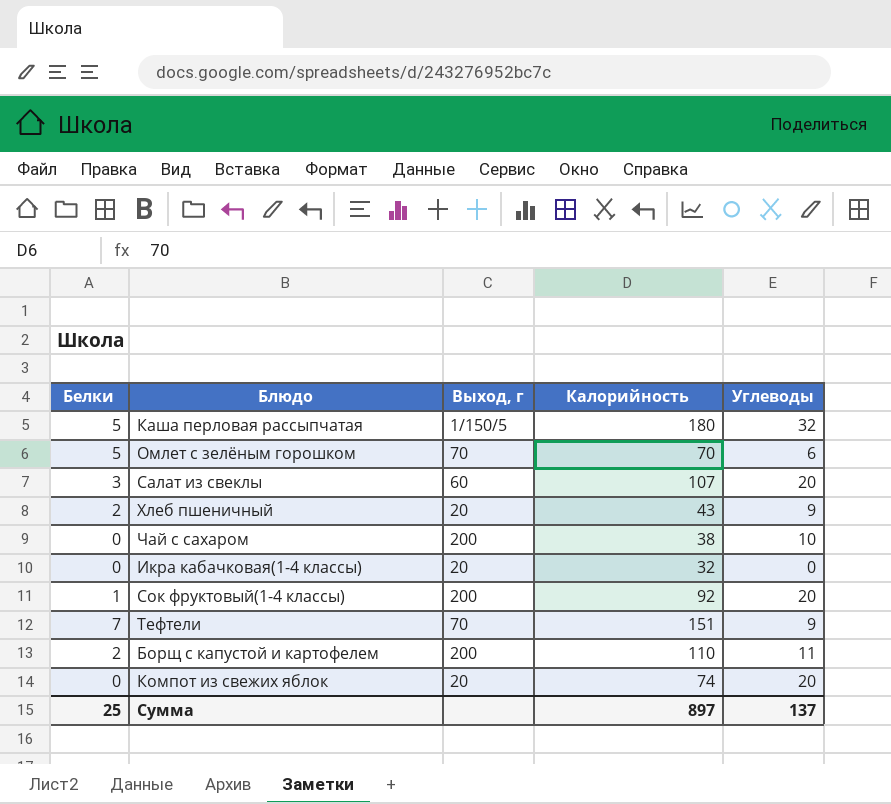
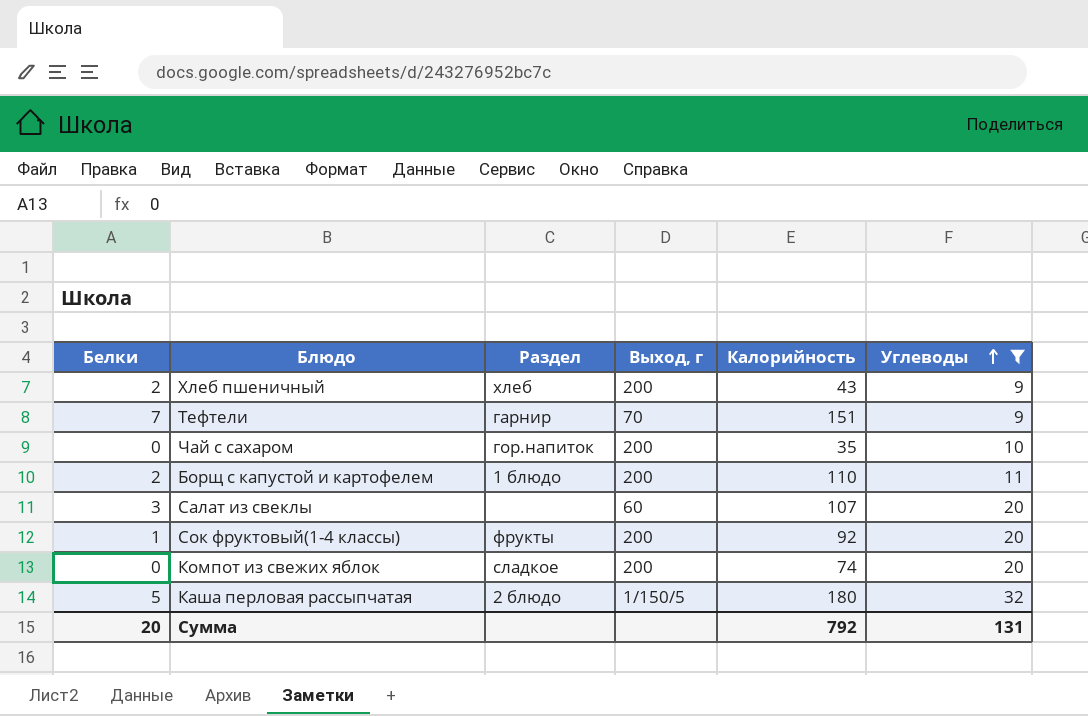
filter: none -> Углеводы >= 9
row order: none -> Углеводы ascending
column Раздел | position: none -> 3
Хлеб пшеничный | Выход, г: 20 -> 200
Чай с сахаром | Калорийность: 38 -> 35
Компот из свежих яблок | Выход, г: 20 -> 200
Сумма | Белки: 25 -> 20
Сумма | Калорийность: 897 -> 792
Сумма | Углеводы: 137 -> 131

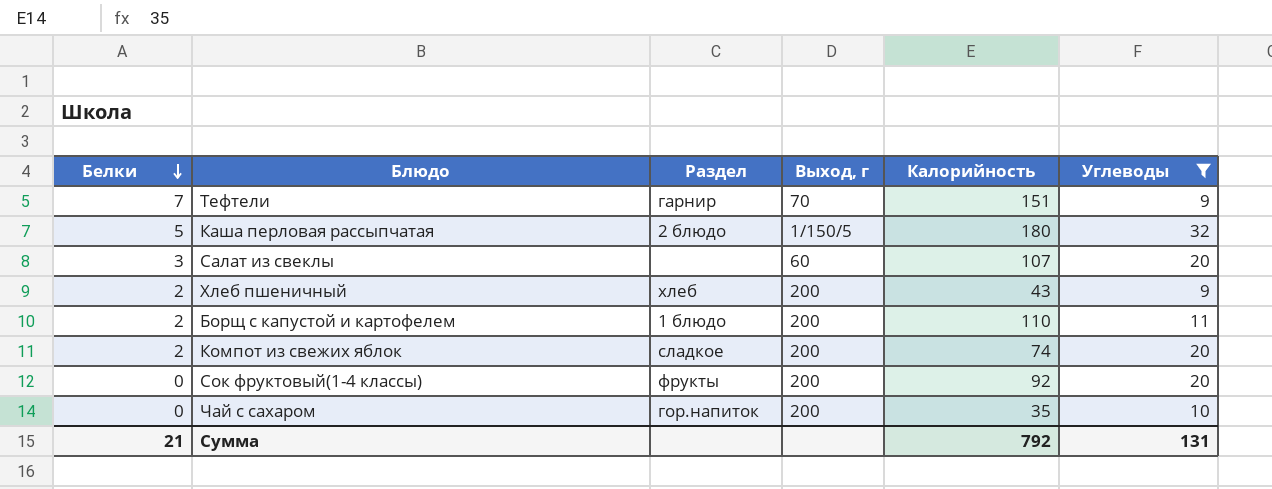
row order: Углеводы ascending -> Белки descending
Компот из свежих яблок | Белки: 0 -> 2
Сок фруктовый(1-4 классы) | Белки: 1 -> 0
Сумма | Белки: 20 -> 21

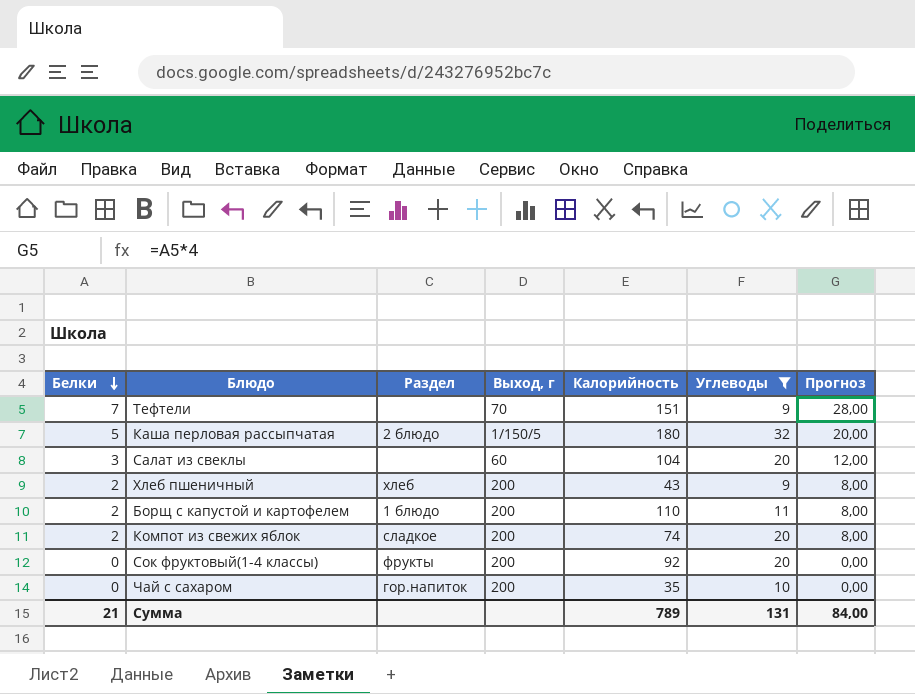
column Прогноз | formula: none -> [Белки] * 4
Тефтели | Раздел: гарнир -> none
Салат из свеклы | Калорийность: 107 -> 104
Сумма | Калорийность: 792 -> 789

